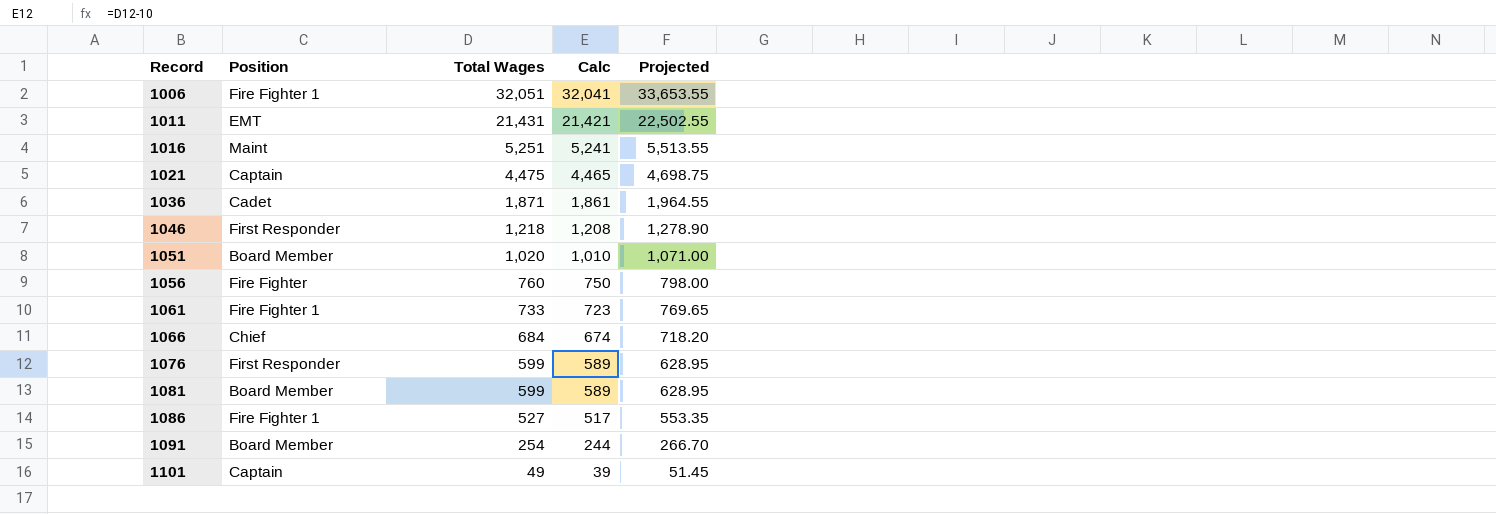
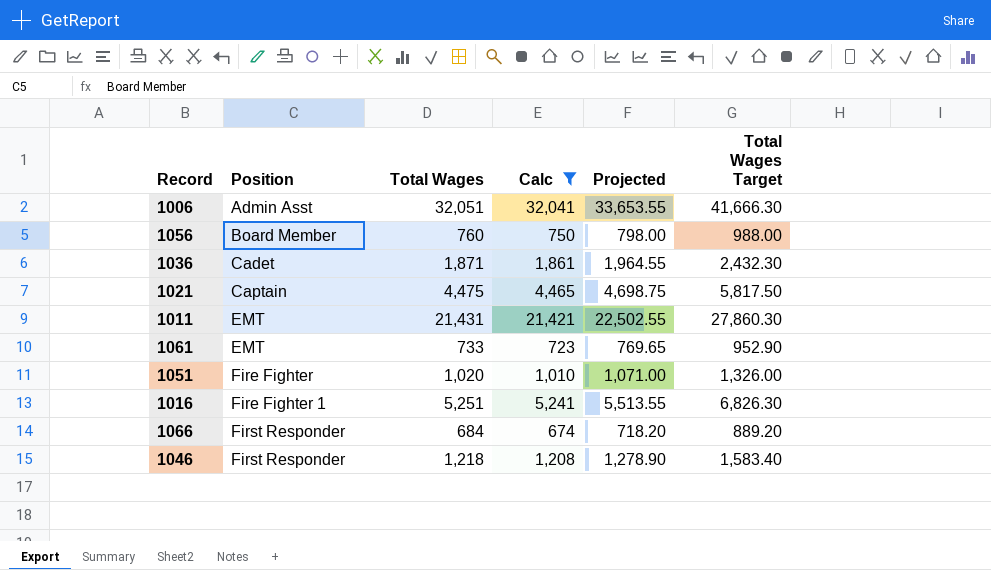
filter: none -> Calc >= 674
row order: Record ascending -> Position ascending
column Total Wages Target | formula: none -> [Total Wages] * 1.3
1006 | Position: Fire Fighter 1 -> Admin Asst
1056 | Position: Fire Fighter -> Board Member
1061 | Position: Fire Fighter 1 -> EMT
1051 | Position: Board Member -> Fire Fighter
1016 | Position: Maint -> Fire Fighter 1
1066 | Position: Chief -> First Responder

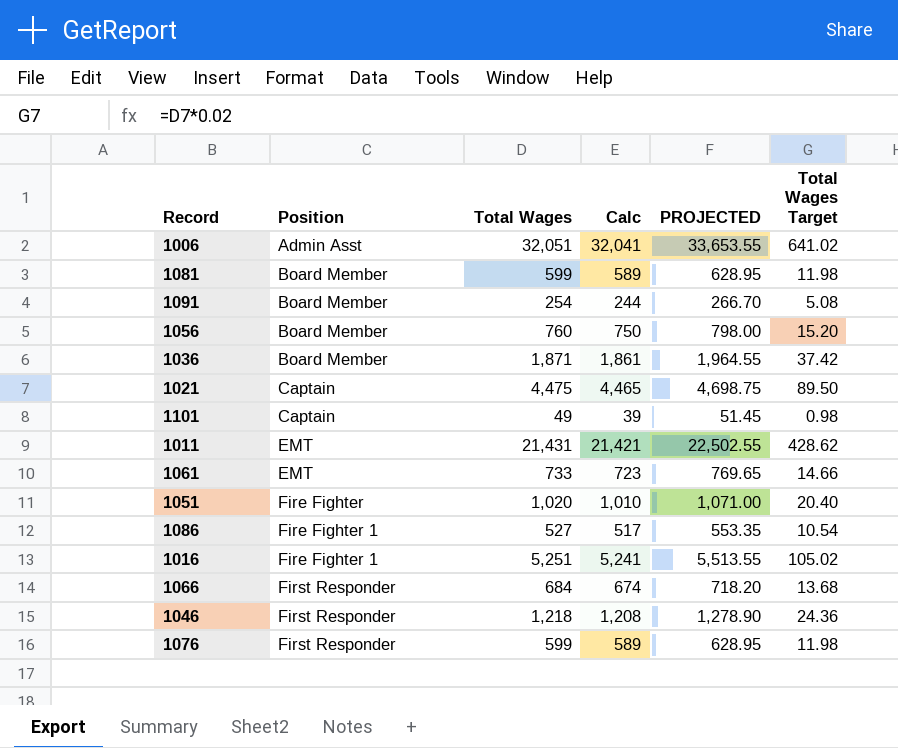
filter: Calc >= 674 -> none
column name: Projected -> PROJECTED
column Total Wages Target | formula: [Total Wages] * 1.3 -> [Total Wages] * 0.02
1036 | Position: Cadet -> Board Member

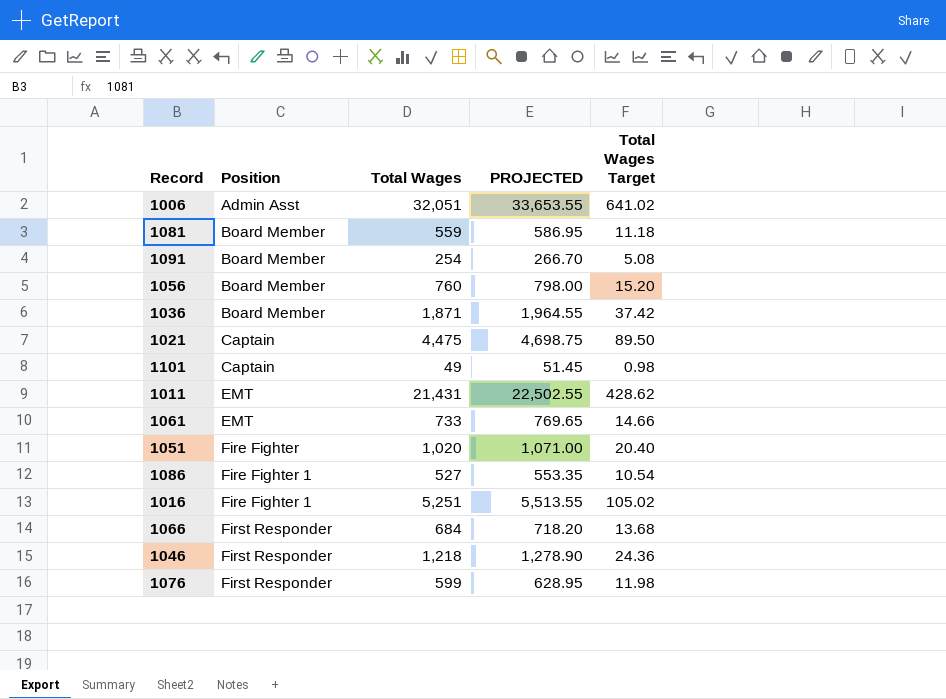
column Calc | formula: [Total Wages] - 10 -> none
1081 | Total Wages: 599 -> 559
1081 | PROJECTED: 628.95 -> 586.95
1081 | Total Wages Target: 11.98 -> 11.18

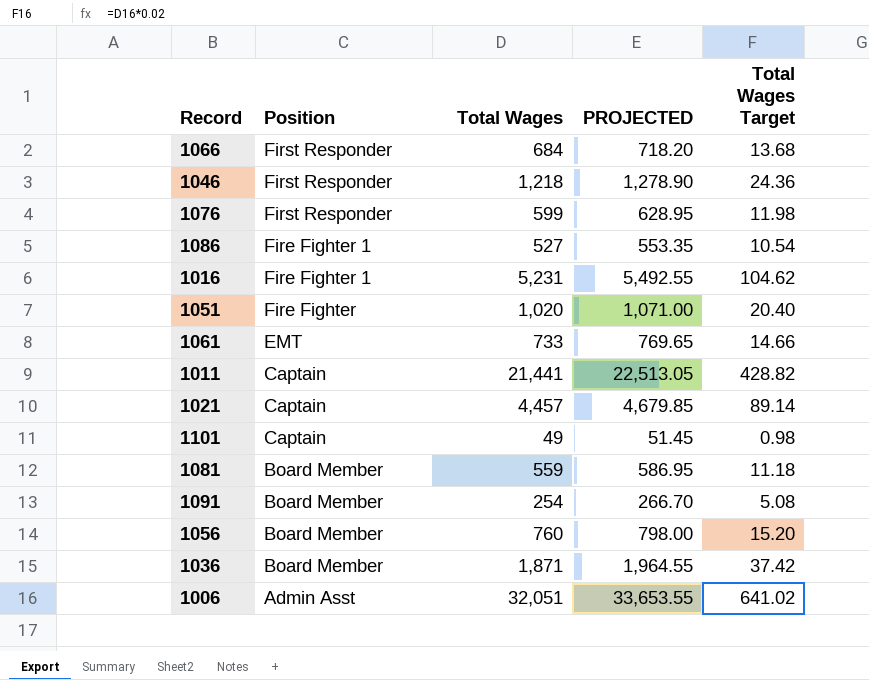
row order: Position ascending -> Position descending
1016 | Total Wages: 5,251 -> 5,231
1016 | PROJECTED: 5,513.55 -> 5,492.55
1016 | Total Wages Target: 105.02 -> 104.62
1011 | Position: EMT -> Captain
1011 | Total Wages: 21,431 -> 21,441
1011 | PROJECTED: 22,502.55 -> 22,513.05
1011 | Total Wages Target: 428.62 -> 428.82
1021 | Total Wages: 4,475 -> 4,457
1021 | PROJECTED: 4,698.75 -> 4,679.85
1021 | Total Wages Target: 89.50 -> 89.14

